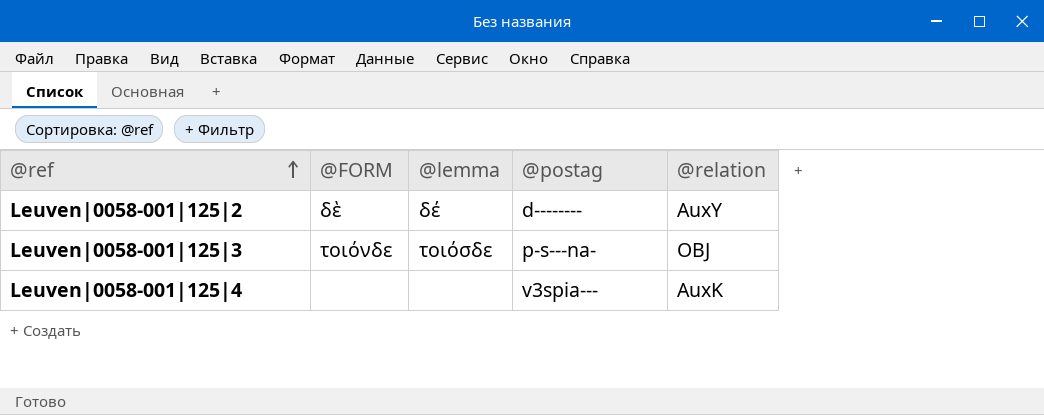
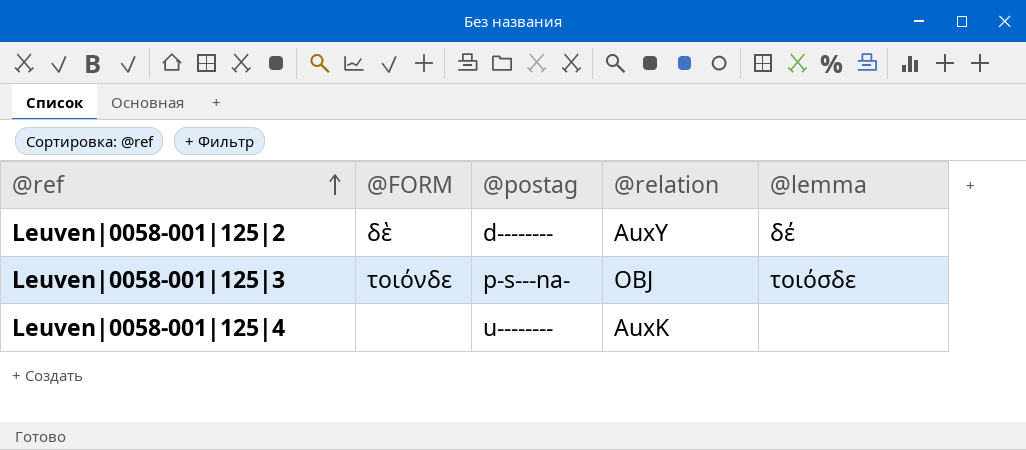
column @lemma | position: 3 -> 5
Leuven|0058-001|125|4 | @postag: v3spia--- -> u--------

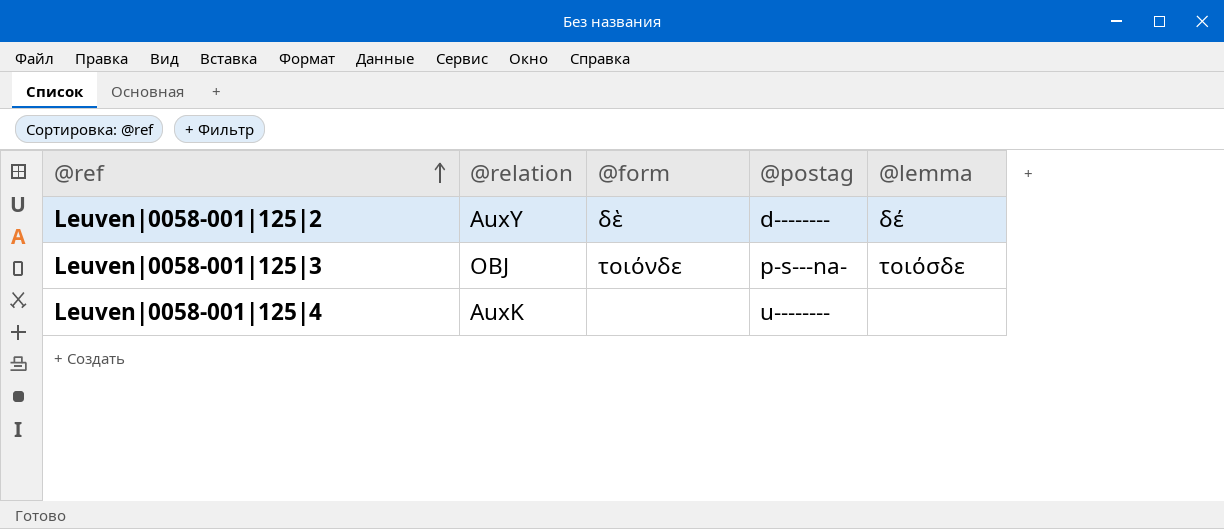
column @relation | position: 4 -> 2
column name: @FORM -> @form

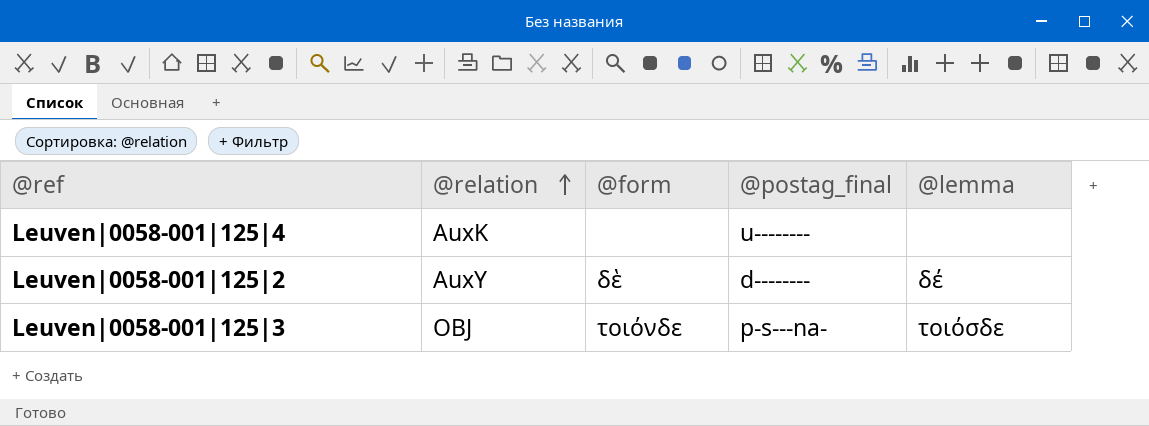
row order: @ref ascending -> @relation ascending
column name: @postag -> @postag_final

